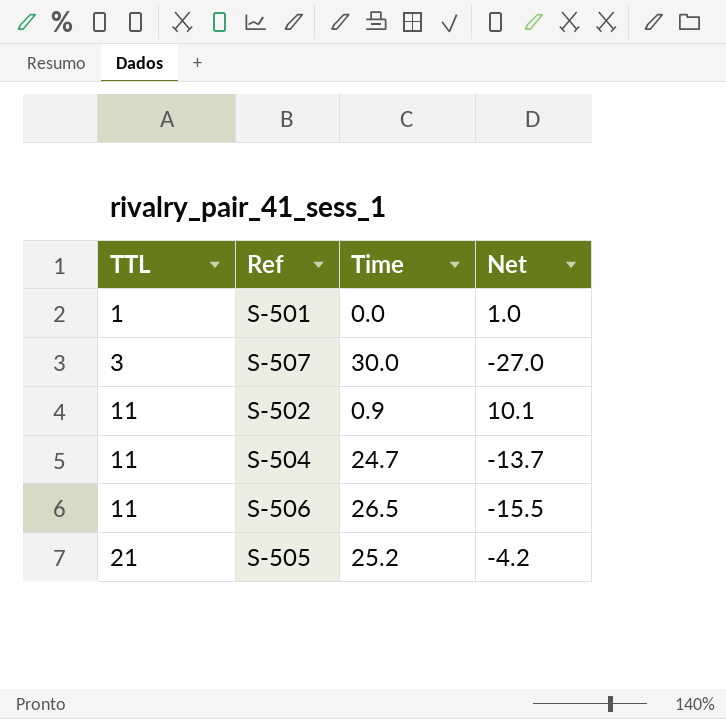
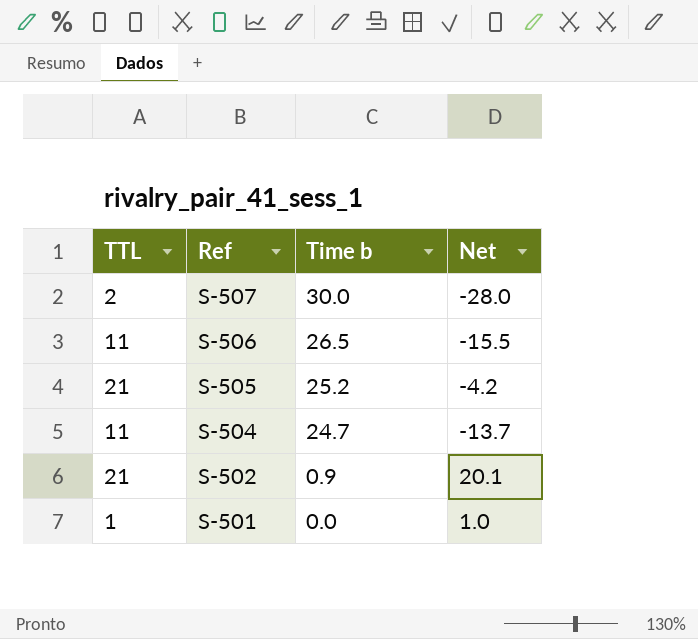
row order: TTL ascending -> Ref descending
column name: Time -> Time b
S-507 | TTL: 3 -> 2
S-507 | Net: -27.0 -> -28.0
S-502 | TTL: 11 -> 21
S-502 | Net: 10.1 -> 20.1

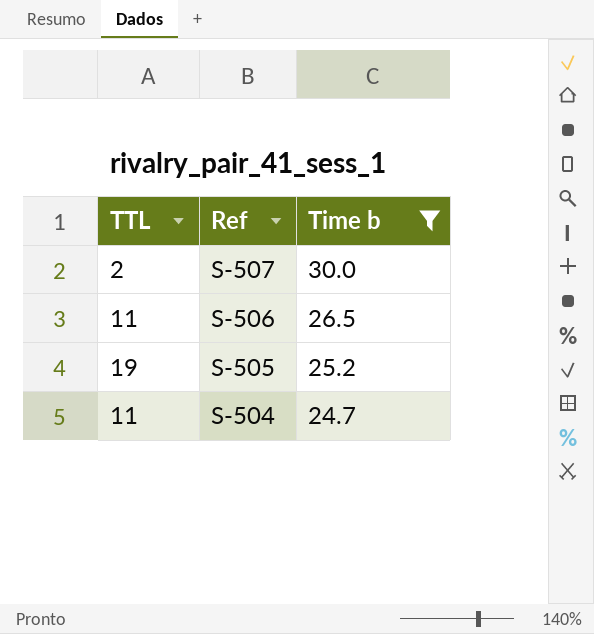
filter: none -> Time b >= 24.7
column Net | formula: [TTL] - [Time b] -> none
S-505 | TTL: 21 -> 19

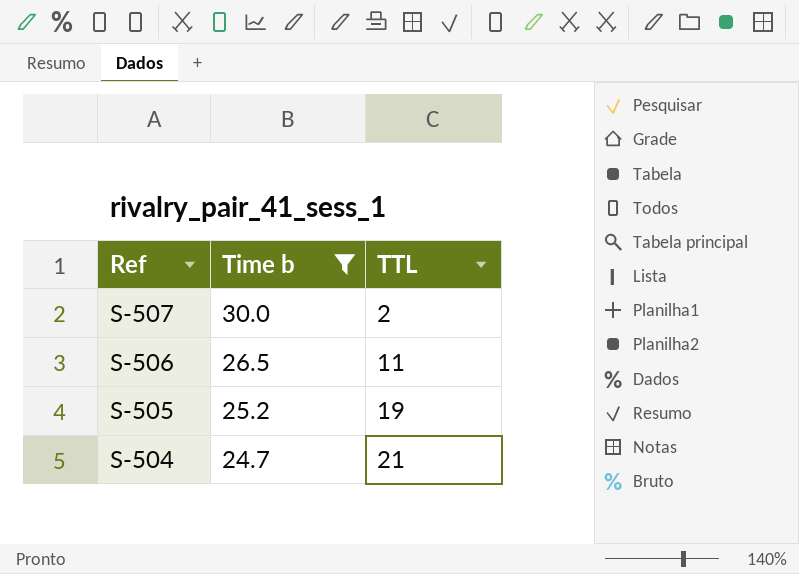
column TTL | position: 1 -> 3
S-504 | TTL: 11 -> 21

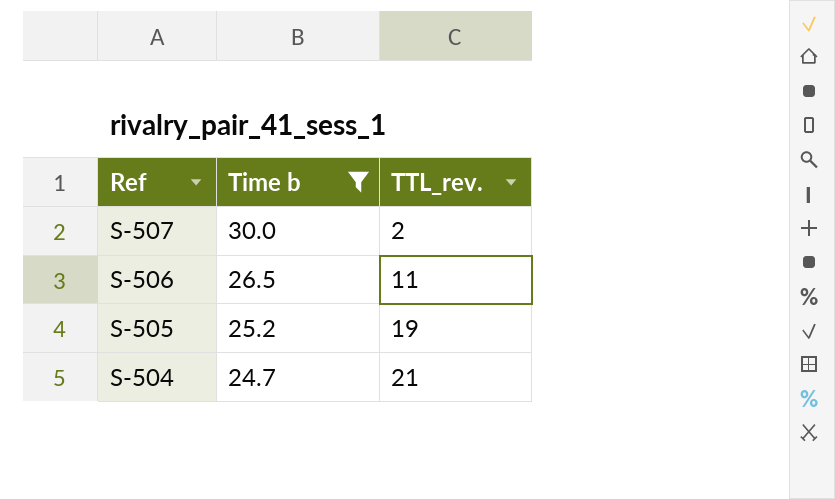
column name: TTL -> TTL_rev.

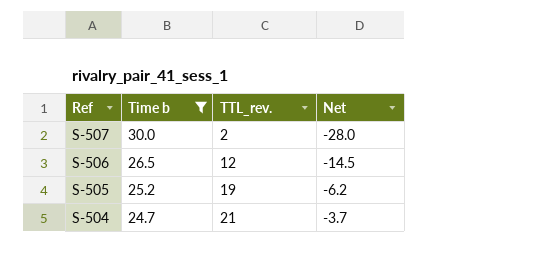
column Net | formula: none -> [TTL_rev.] - [Time b]
S-506 | TTL_rev.: 11 -> 12

